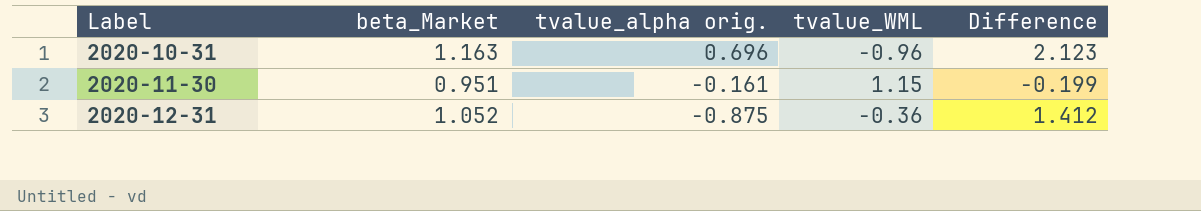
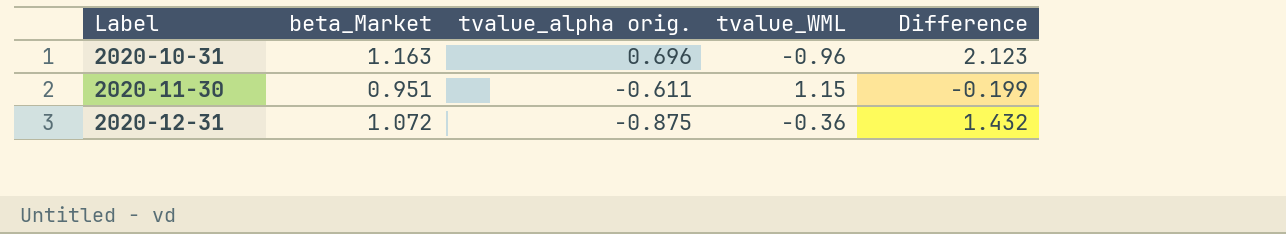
2020-11-30 | tvalue_alpha orig.: -0.161 -> -0.611
2020-12-31 | beta_Market: 1.052 -> 1.072
2020-12-31 | Difference: 1.412 -> 1.432

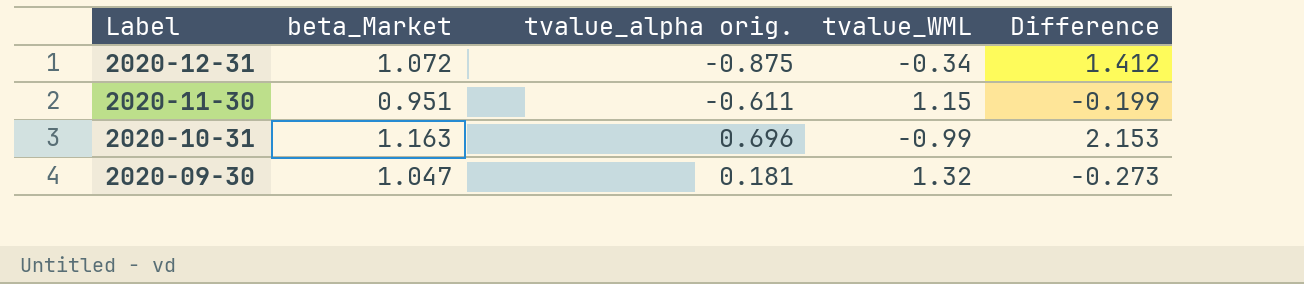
row order: Label ascending -> Label descending
2020-12-31 | tvalue_WML: -0.36 -> -0.34
2020-12-31 | Difference: 1.432 -> 1.412
2020-10-31 | tvalue_WML: -0.96 -> -0.99
2020-10-31 | Difference: 2.123 -> 2.153
row 2020-09-30: none -> 1.047 | 0.181 | 1.32 | -0.273

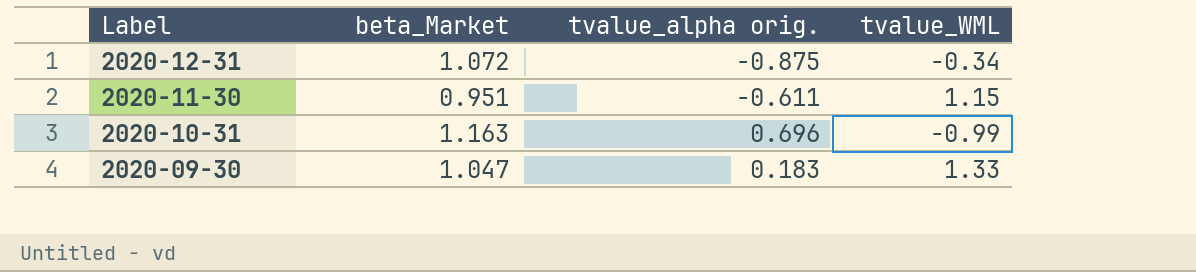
column Difference | formula: [beta_Market] - [tvalue_WML] -> none
2020-09-30 | tvalue_alpha orig.: 0.181 -> 0.183
2020-09-30 | tvalue_WML: 1.32 -> 1.33

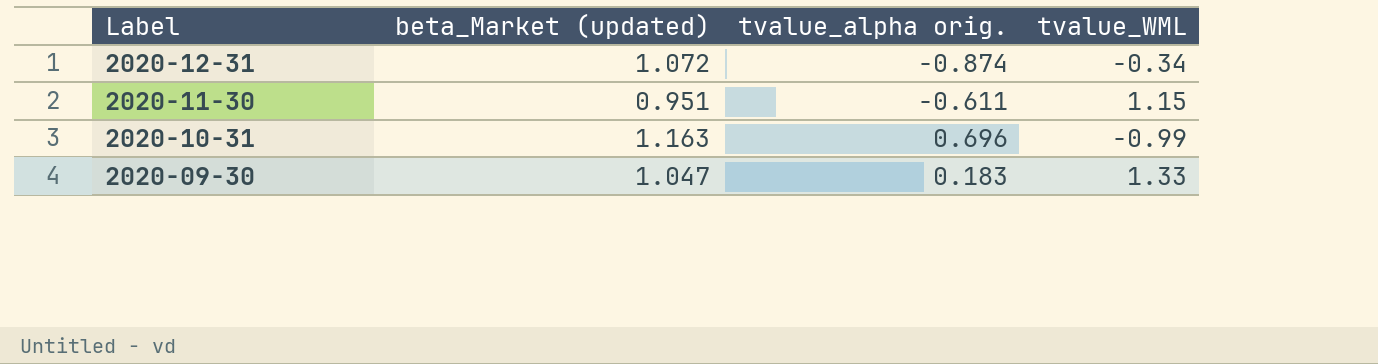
column name: beta_Market -> beta_Market (updated)
2020-12-31 | tvalue_alpha orig.: -0.875 -> -0.874

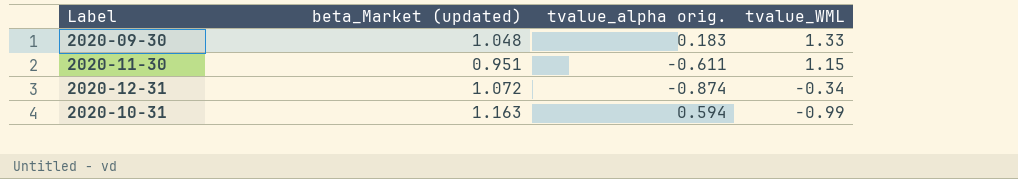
row order: Label descending -> tvalue_WML descending
2020-09-30 | beta_Market (updated): 1.047 -> 1.048
2020-10-31 | tvalue_alpha orig.: 0.696 -> 0.594

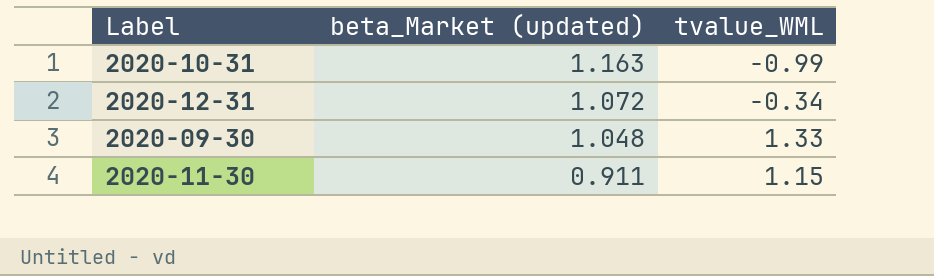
row order: tvalue_WML descending -> beta_Market (updated) descending
column tvalue_alpha orig. | position: 3 -> none
2020-11-30 | beta_Market (updated): 0.951 -> 0.911

